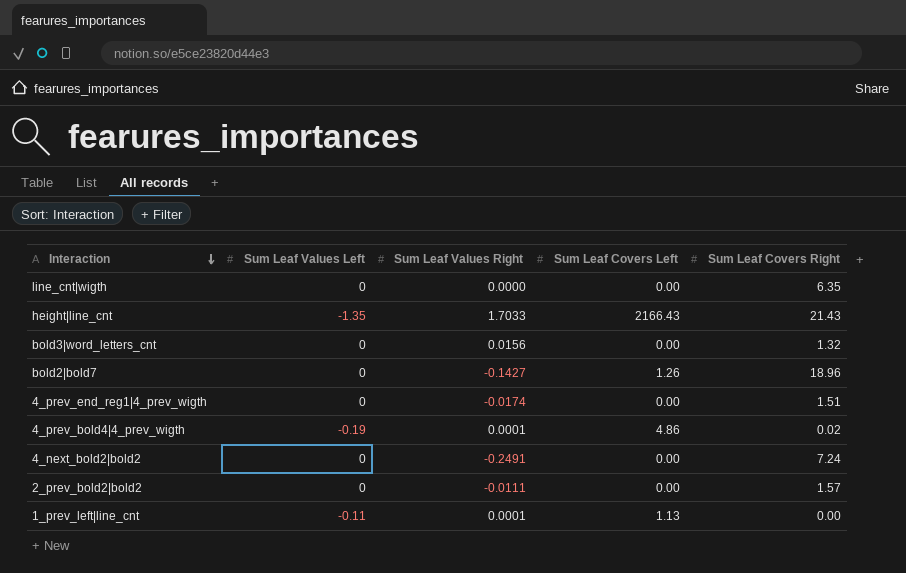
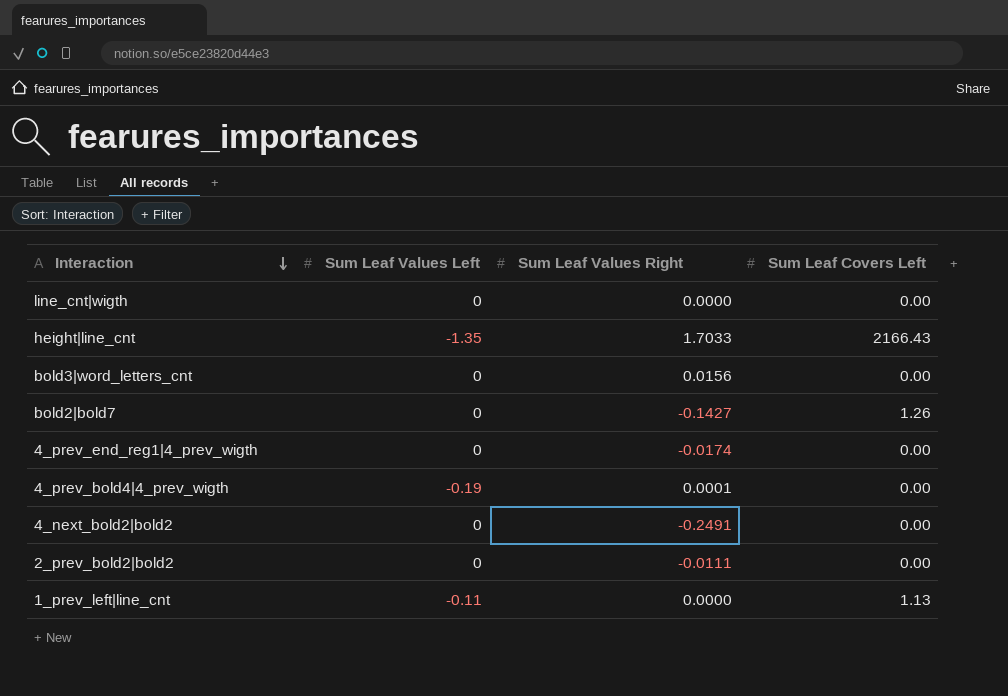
column Sum Leaf Covers Right | position: 5 -> none
4_prev_bold4|4_prev_wigth | Sum Leaf Covers Left: 4.86 -> 0.00
1_prev_left|line_cnt | Sum Leaf Values Right: 0.0001 -> 0.0000

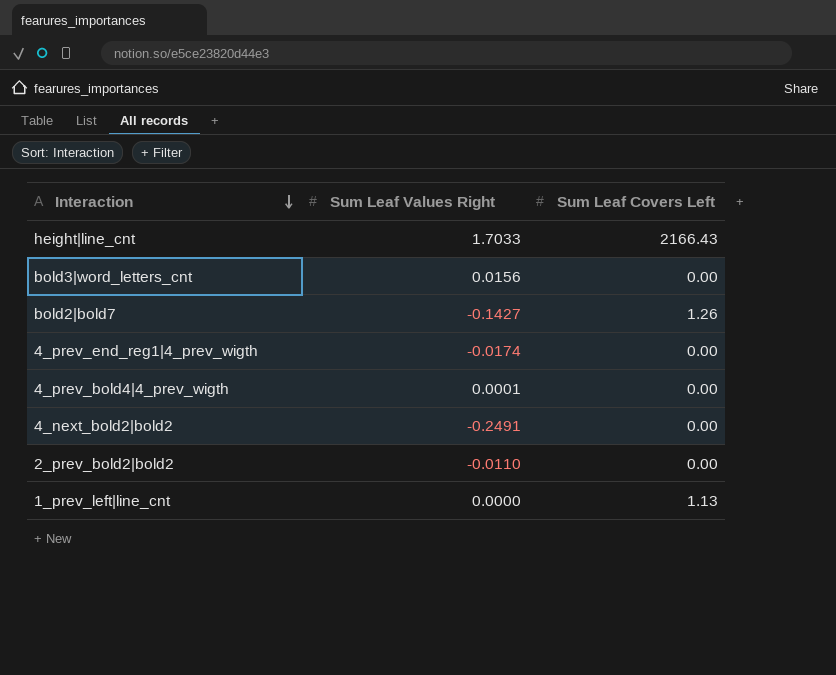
column Sum Leaf Values Left | position: 2 -> none
row line_cnt|wigth: 0 | 0.0000 | 0.00 -> none
2_prev_bold2|bold2 | Sum Leaf Values Right: -0.0111 -> -0.0110

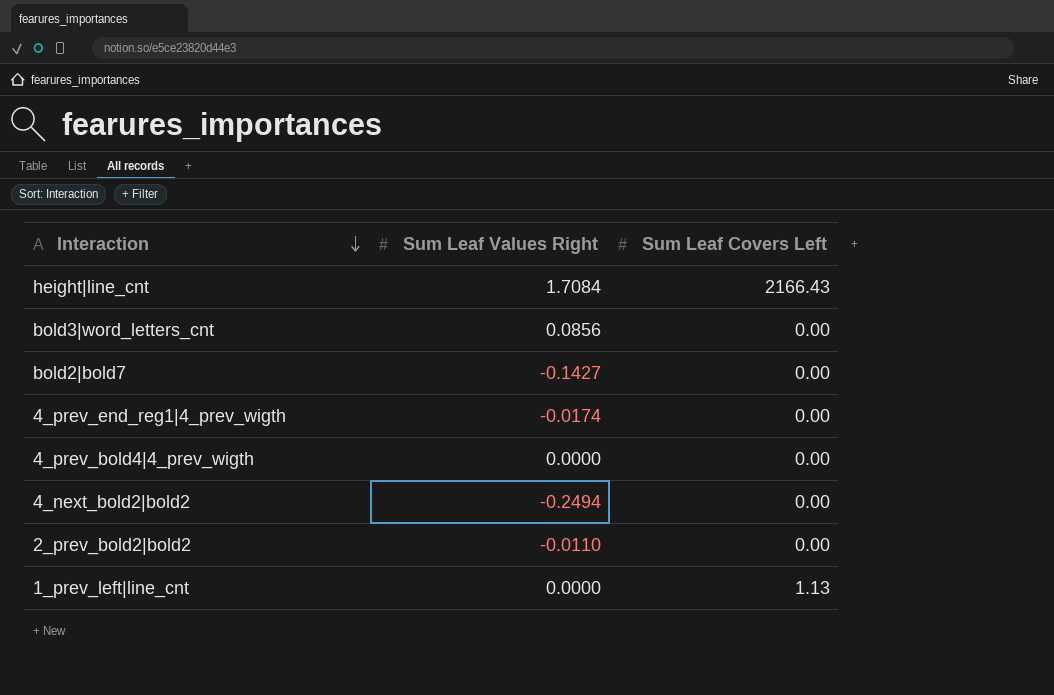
height|line_cnt | Sum Leaf Values Right: 1.7033 -> 1.7084
bold3|word_letters_cnt | Sum Leaf Values Right: 0.0156 -> 0.0856
bold2|bold7 | Sum Leaf Covers Left: 1.26 -> 0.00
4_prev_bold4|4_prev_wigth | Sum Leaf Values Right: 0.0001 -> 0.0000
4_next_bold2|bold2 | Sum Leaf Values Right: -0.2491 -> -0.2494

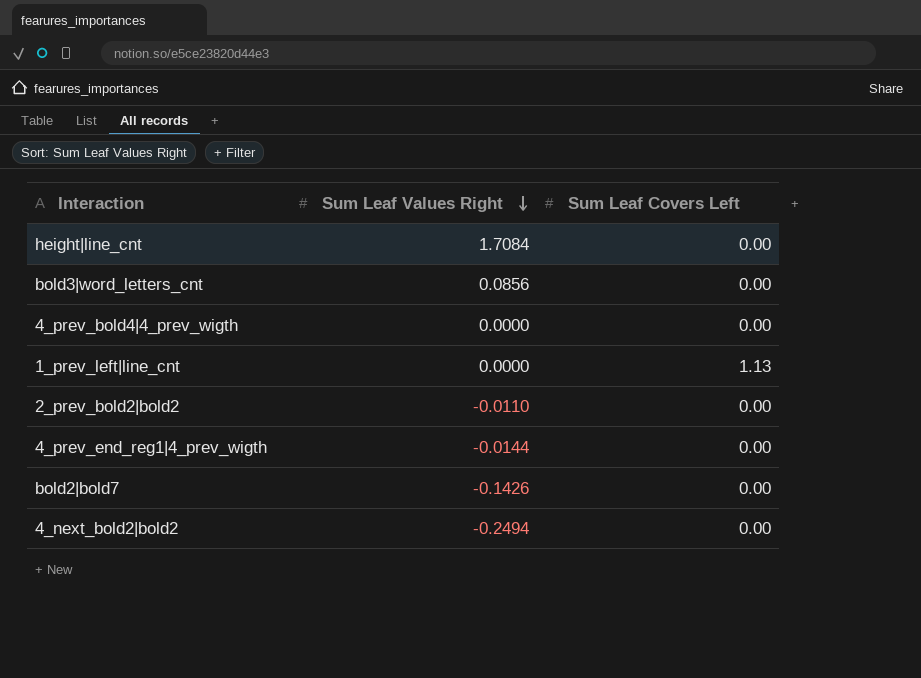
row order: Interaction descending -> Sum Leaf Values Right descending
height|line_cnt | Sum Leaf Covers Left: 2166.43 -> 0.00
4_prev_end_reg1|4_prev_wigth | Sum Leaf Values Right: -0.0174 -> -0.0144
bold2|bold7 | Sum Leaf Values Right: -0.1427 -> -0.1426

